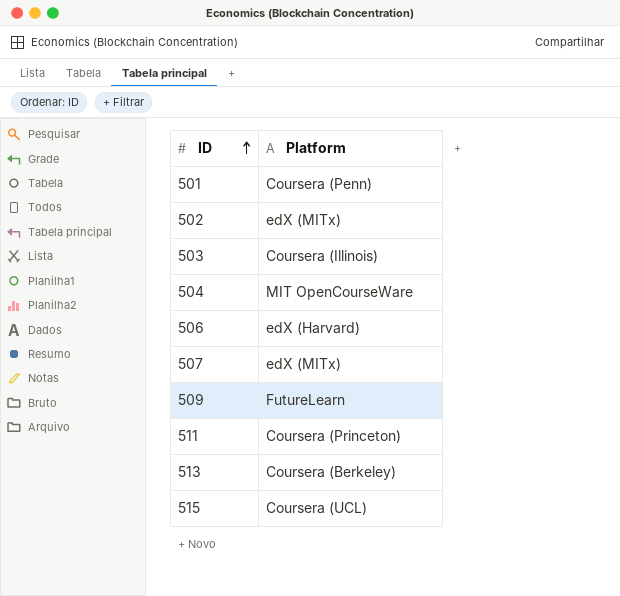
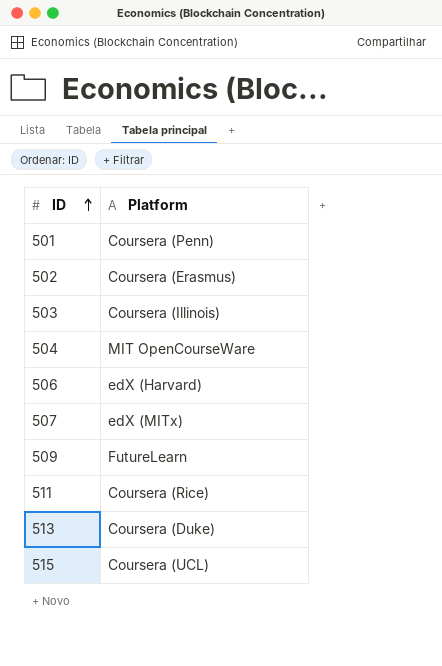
502 | Platform: edX (MITx) -> Coursera (Erasmus)
511 | Platform: Coursera (Princeton) -> Coursera (Rice)
513 | Platform: Coursera (Berkeley) -> Coursera (Duke)

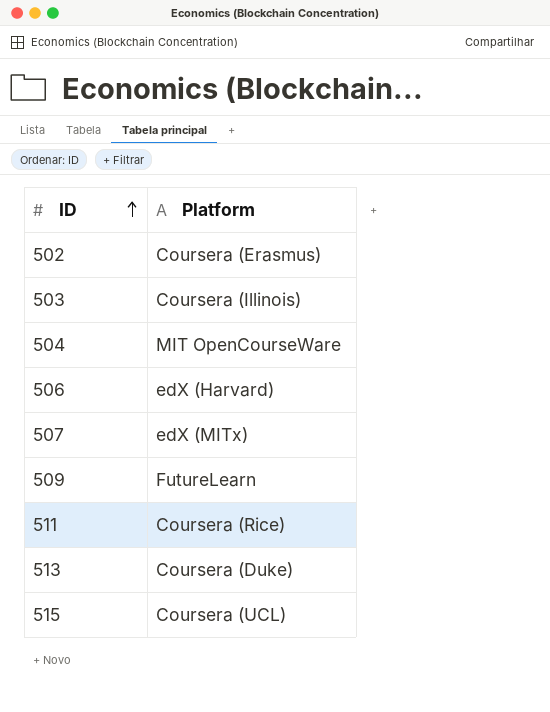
row 501: Coursera (Penn) -> none

